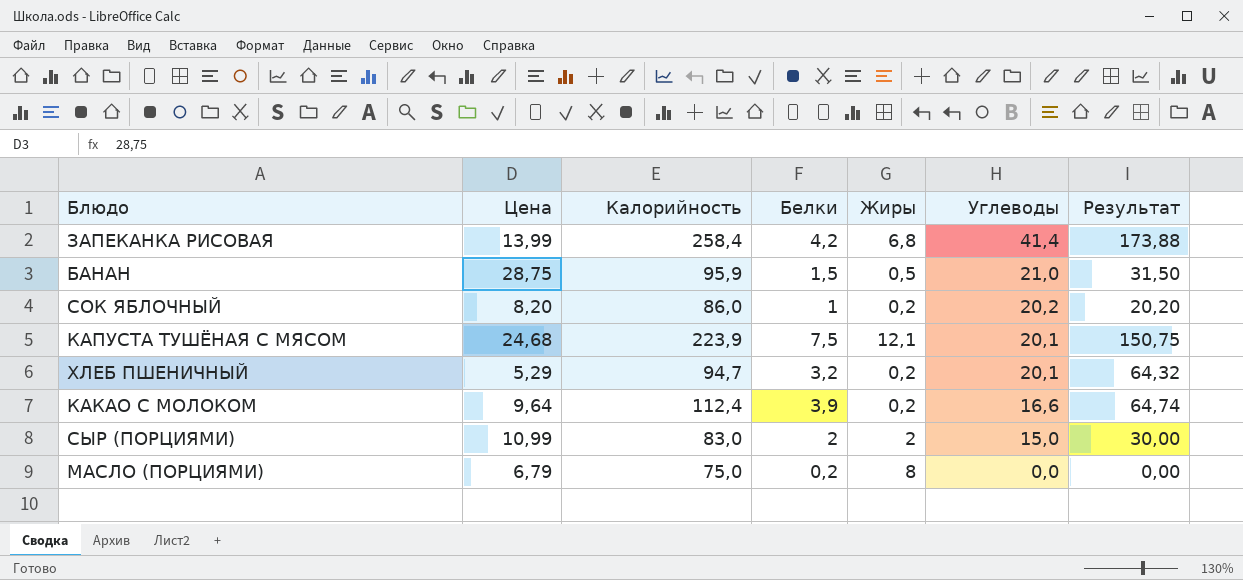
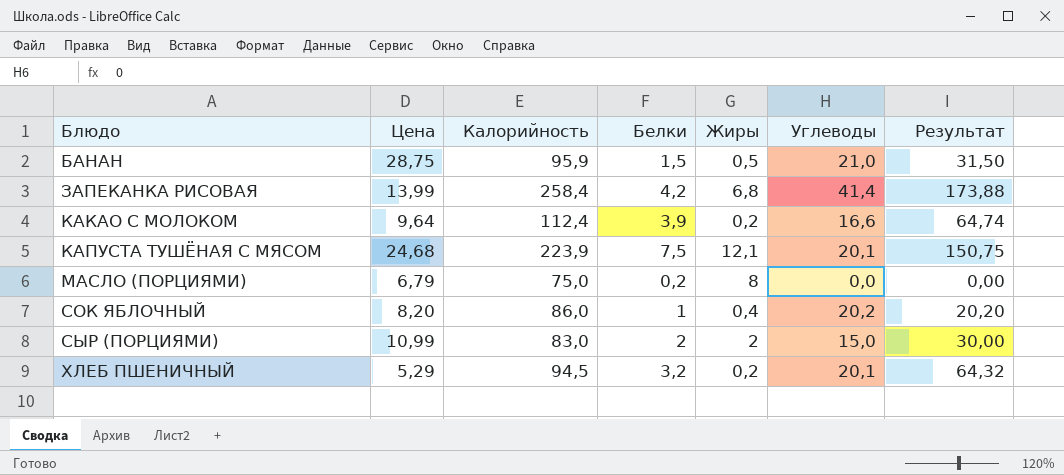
row order: Углеводы descending -> Блюдо ascending
СОК ЯБЛОЧНЫЙ | Жиры: 0,2 -> 0,4
ХЛЕБ ПШЕНИЧНЫЙ | Калорийность: 94,7 -> 94,5

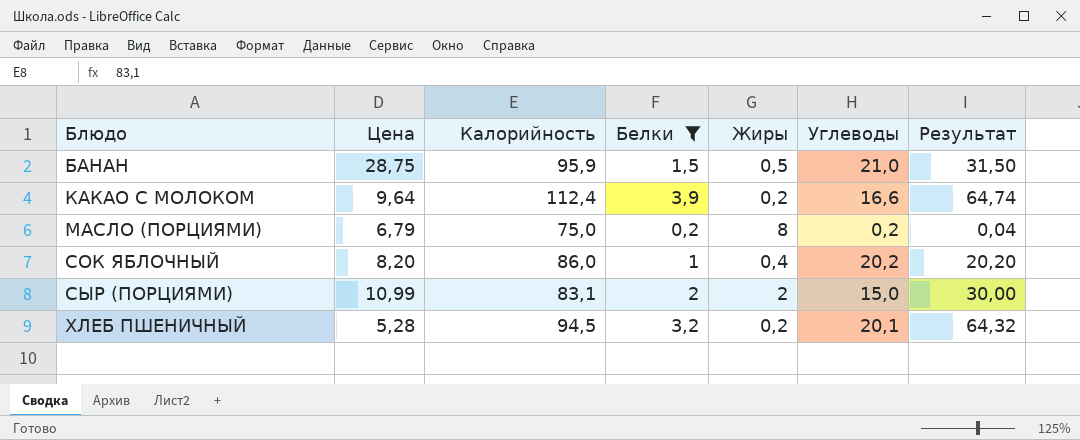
filter: none -> Белки <= 3,9
МАСЛО (ПОРЦИЯМИ) | Углеводы: 0,0 -> 0,2
МАСЛО (ПОРЦИЯМИ) | Результат: 0,00 -> 0,04
СЫР (ПОРЦИЯМИ) | Калорийность: 83,0 -> 83,1
ХЛЕБ ПШЕНИЧНЫЙ | Цена: 5,29 -> 5,28

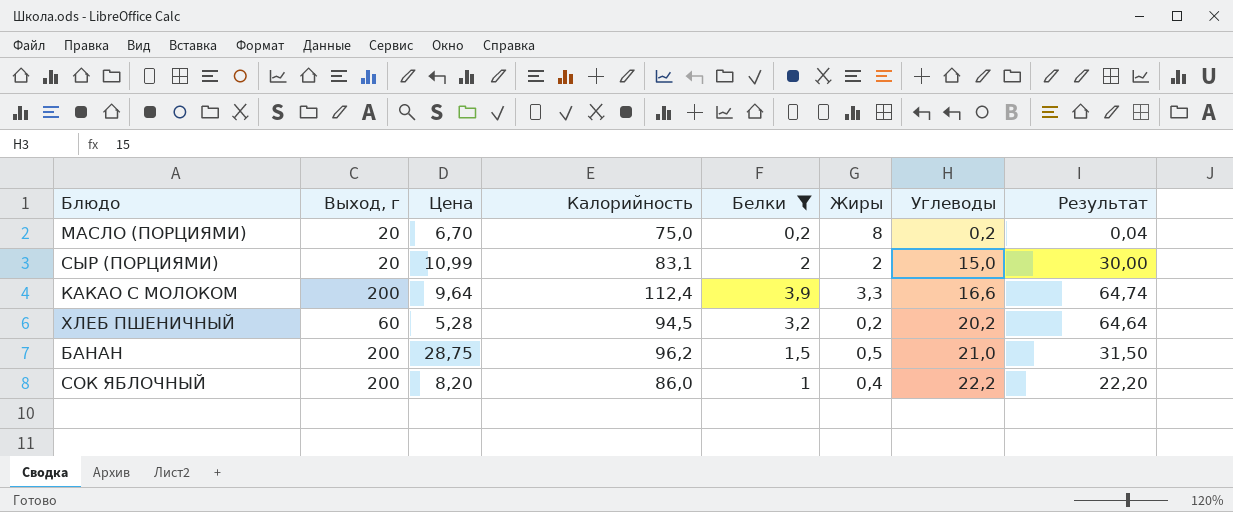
row order: Блюдо ascending -> Углеводы ascending
column Выход, г | position: none -> 2
МАСЛО (ПОРЦИЯМИ) | Цена: 6,79 -> 6,70
КАКАО С МОЛОКОМ | Жиры: 0,2 -> 3,3
ХЛЕБ ПШЕНИЧНЫЙ | Углеводы: 20,1 -> 20,2
ХЛЕБ ПШЕНИЧНЫЙ | Результат: 64,32 -> 64,64
БАНАН | Калорийность: 95,9 -> 96,2
СОК ЯБЛОЧНЫЙ | Углеводы: 20,2 -> 22,2
СОК ЯБЛОЧНЫЙ | Результат: 20,20 -> 22,20

